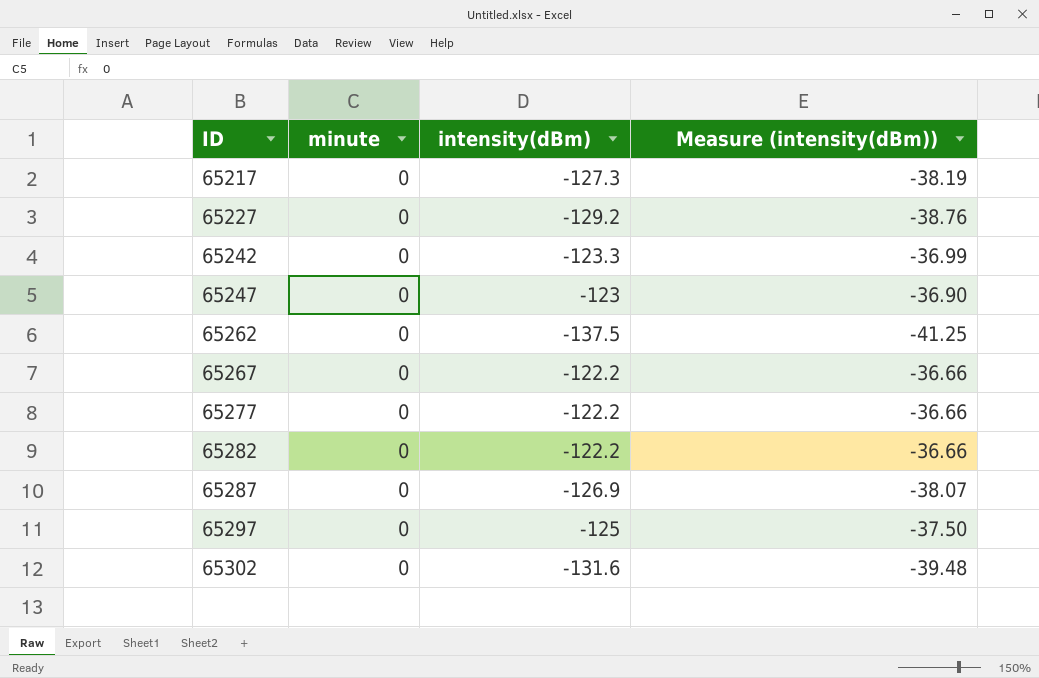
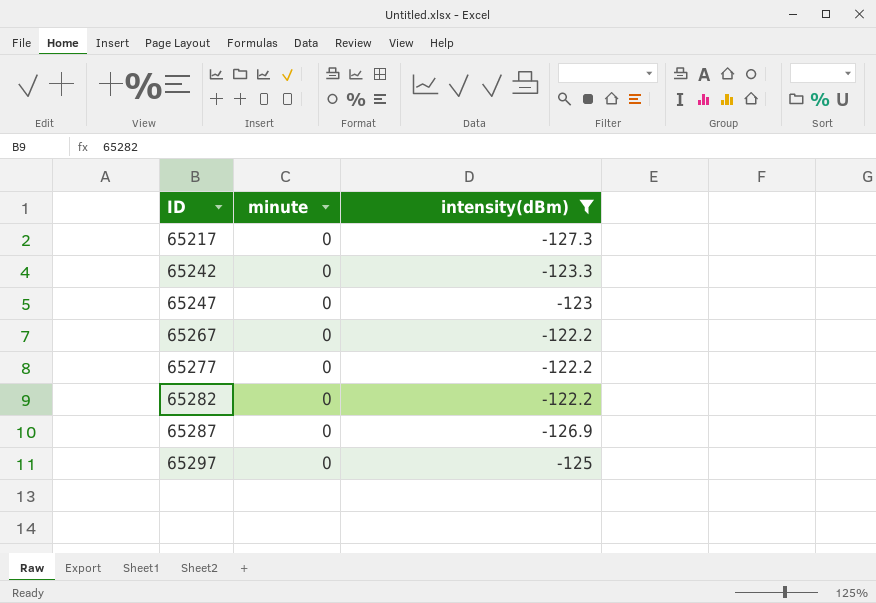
filter: none -> intensity(dBm) >= -127.3
column Measure (intensity(dBm)) | formula: [intensity(dBm)] * 0.3 -> none

